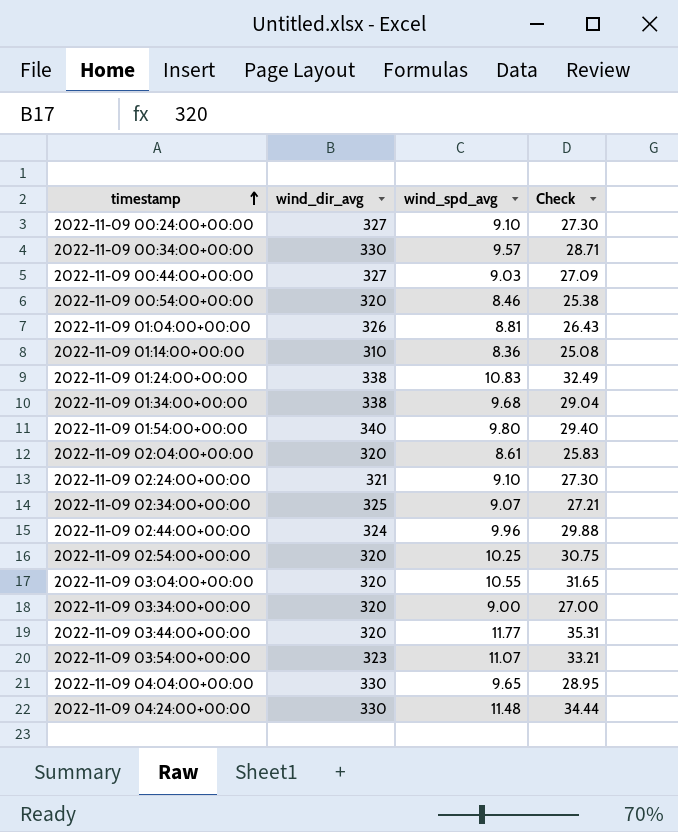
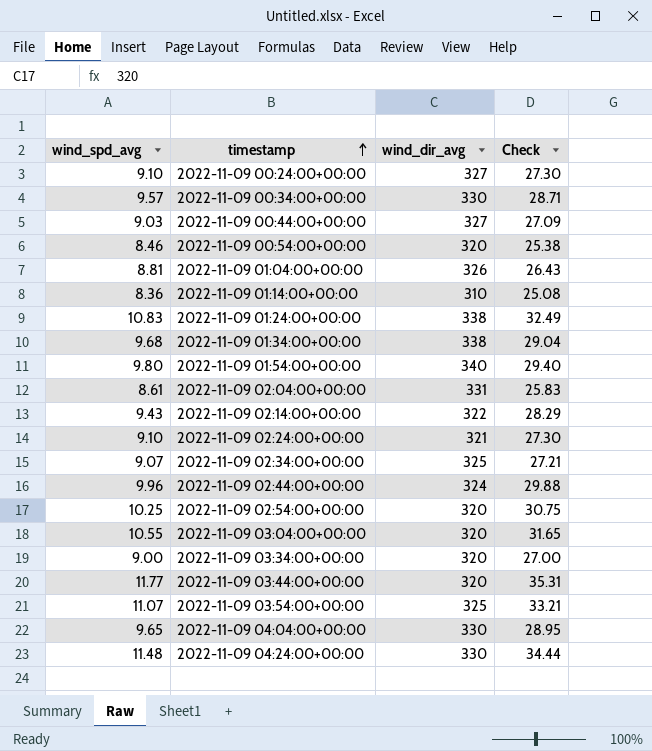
column wind_spd_avg | position: 3 -> 1
2022-11-09 02:04:00+00:00 | wind_dir_avg: 320 -> 331
row 2022-11-09 02:14:00+00:00: none -> 9.43 | 322 | 28.29
2022-11-09 03:54:00+00:00 | wind_dir_avg: 323 -> 325

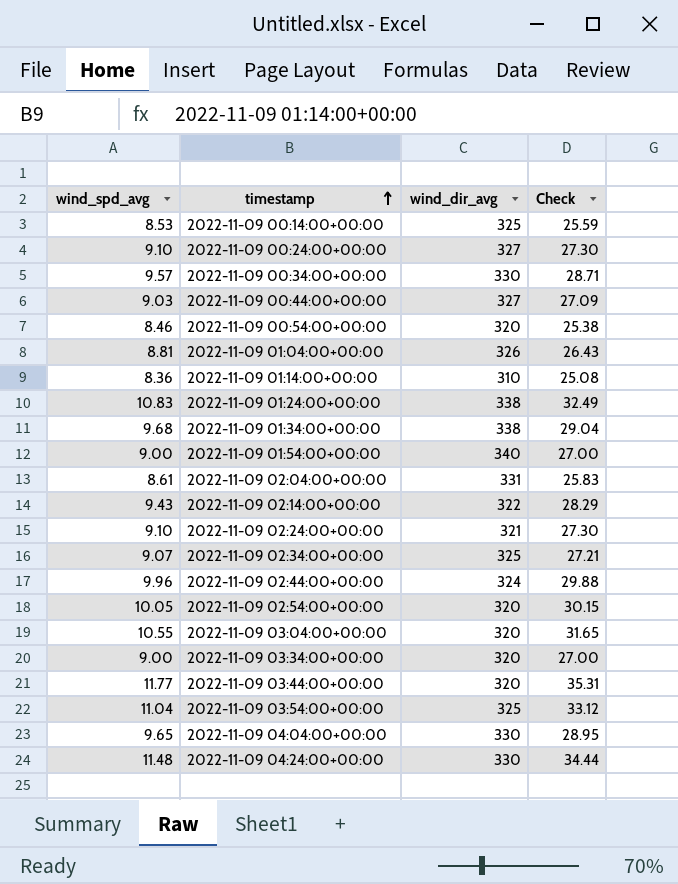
row 2022-11-09 00:14:00+00:00: none -> 8.53 | 325 | 25.59
2022-11-09 01:54:00+00:00 | wind_spd_avg: 9.80 -> 9.00
2022-11-09 01:54:00+00:00 | Check: 29.40 -> 27.00
2022-11-09 02:54:00+00:00 | wind_spd_avg: 10.25 -> 10.05
2022-11-09 02:54:00+00:00 | Check: 30.75 -> 30.15
2022-11-09 03:54:00+00:00 | wind_spd_avg: 11.07 -> 11.04
2022-11-09 03:54:00+00:00 | Check: 33.21 -> 33.12

